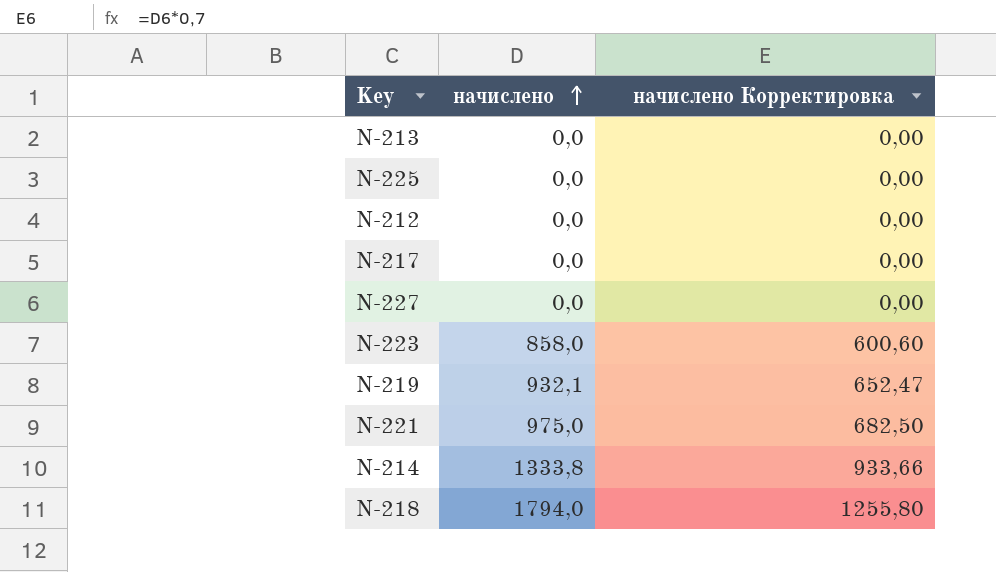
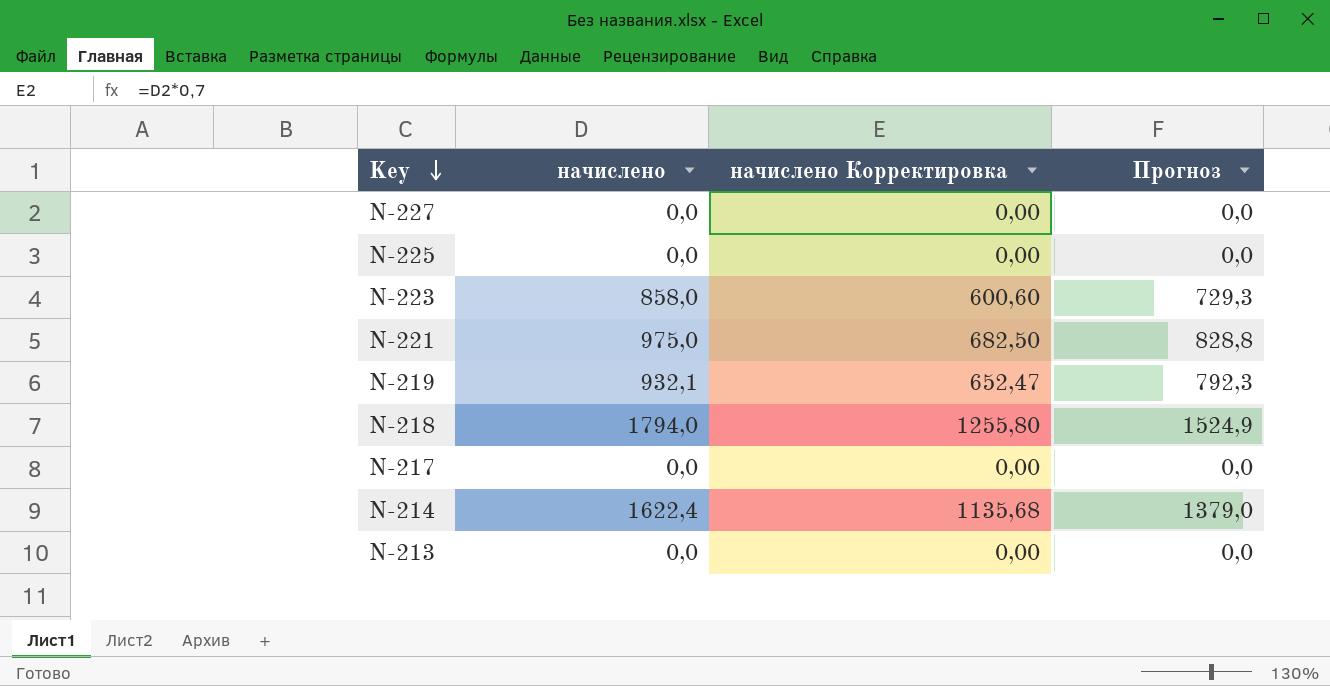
row order: начислено ascending -> Key descending
column Прогноз | formula: none -> [начислено] * 0,85
row N-212: 0,0 | 0,00 -> none
N-214 | начислено: 1333,8 -> 1622,4
N-214 | начислено Корректировка: 933,66 -> 1135,68

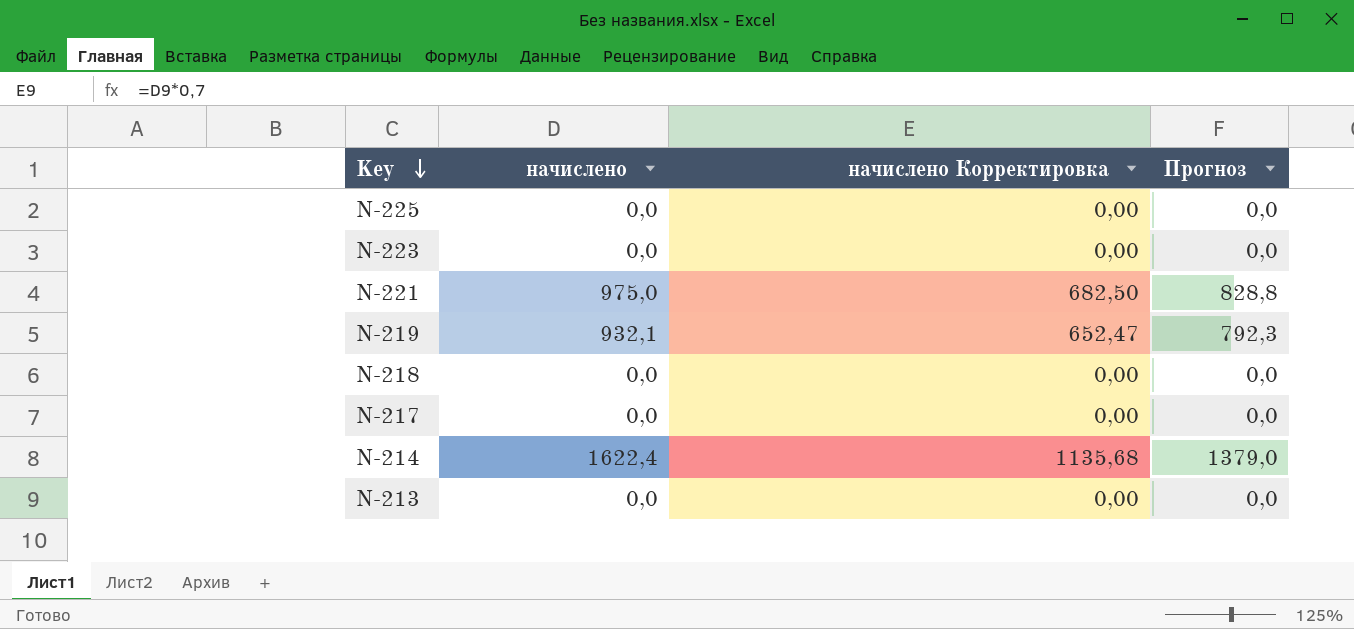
row N-227: 0,0 | 0,00 | 0,0 -> none
N-223 | начислено: 858,0 -> 0,0
N-223 | начислено Корректировка: 600,60 -> 0,00
N-223 | Прогноз: 729,3 -> 0,0
N-218 | начислено: 1794,0 -> 0,0
N-218 | начислено Корректировка: 1255,80 -> 0,00
N-218 | Прогноз: 1524,9 -> 0,0

